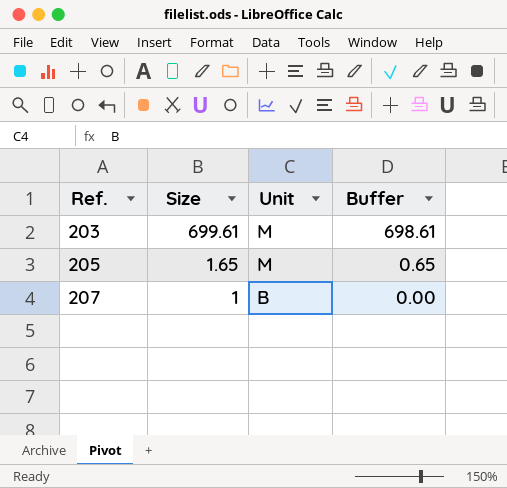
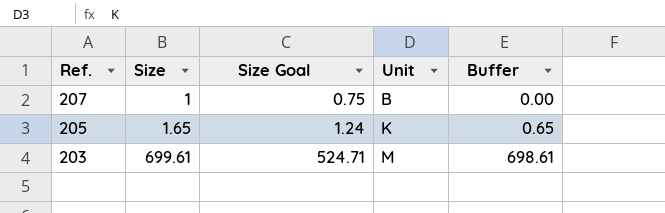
row order: Ref. ascending -> Ref. descending
column Size Goal | formula: none -> [Size] * 0.75
205 | Unit: M -> K

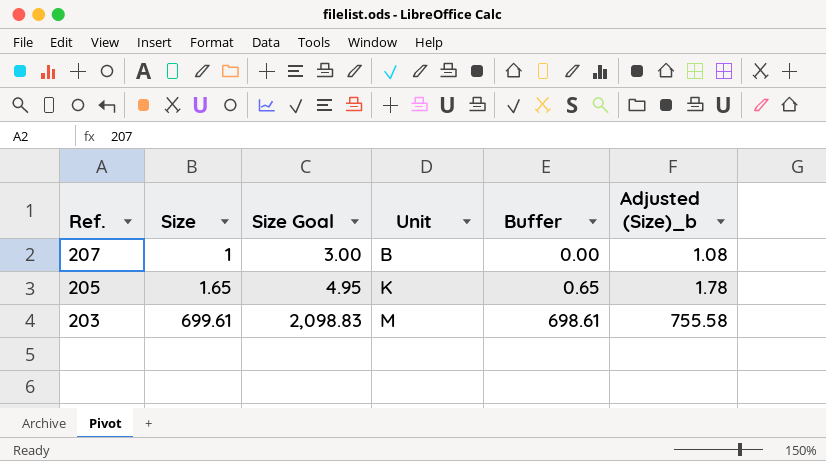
column Size Goal | formula: [Size] * 0.75 -> [Size] * 3
column Adjusted (Size)_b | formula: none -> [Size] * 1.08

